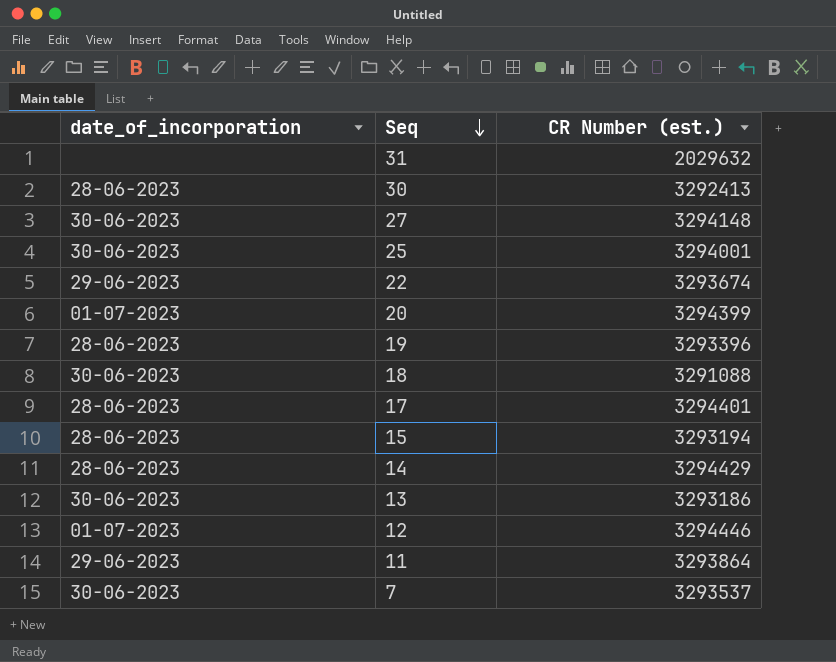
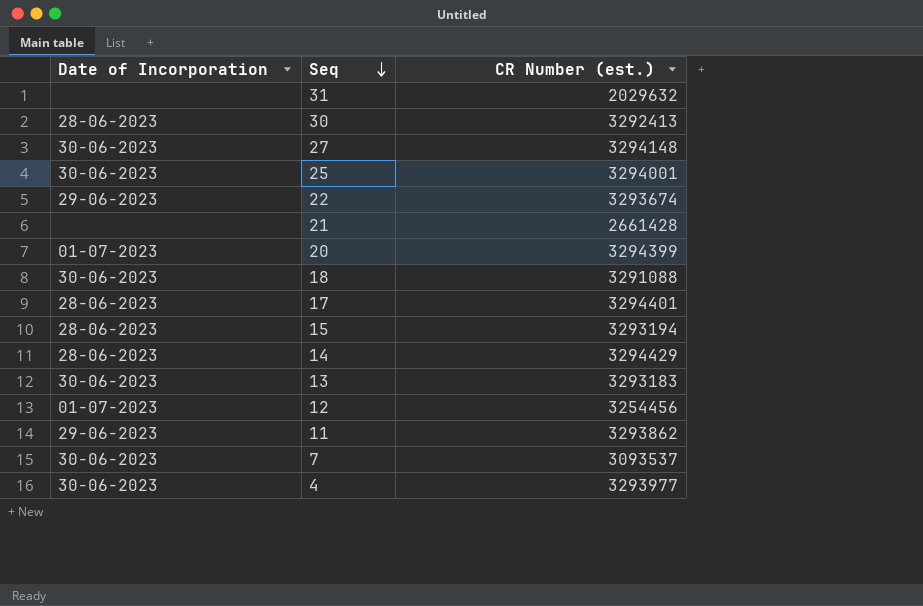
column name: date_of_incorporation -> Date of Incorporation
row 19: 28-06-2023 | 3293396 -> none
row 21: none -> none | 2661428
13 | CR Number (est.): 3293186 -> 3293183
12 | CR Number (est.): 3294446 -> 3254456
11 | CR Number (est.): 3293864 -> 3293862
7 | CR Number (est.): 3293537 -> 3093537
row 4: none -> 30-06-2023 | 3293977

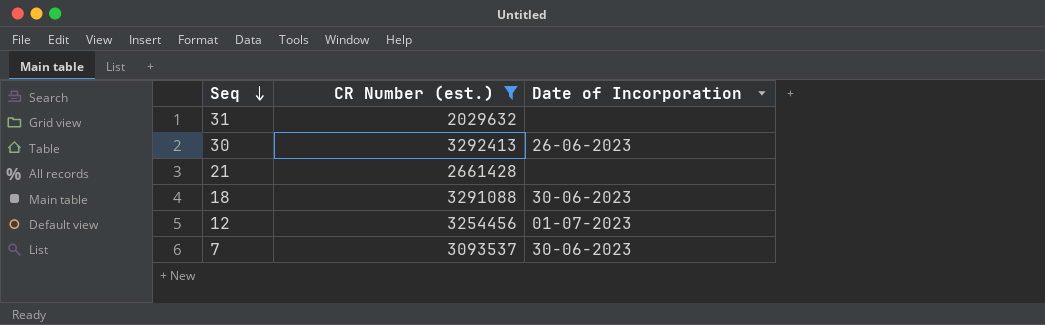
filter: none -> CR Number (est.) <= 3292413
column Date of Incorporation | position: 1 -> 3
30 | Date of Incorporation: 28-06-2023 -> 26-06-2023

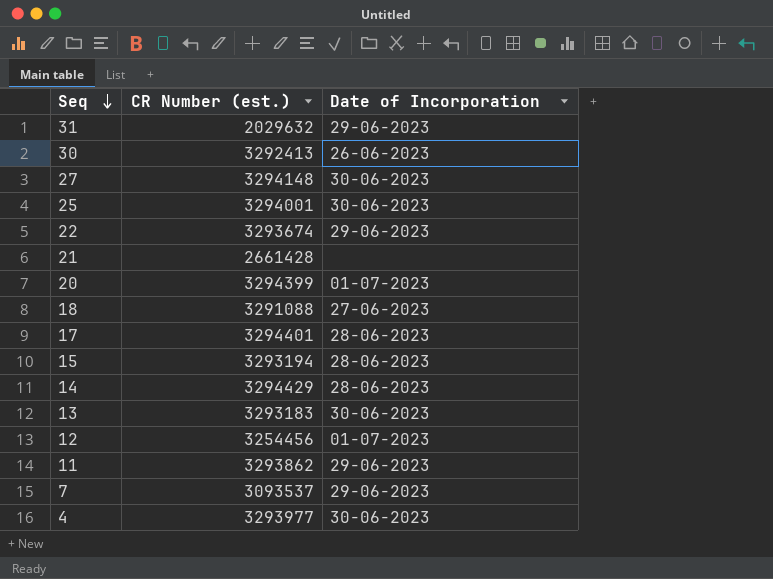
filter: CR Number (est.) <= 3292413 -> none
31 | Date of Incorporation: none -> 29-06-2023
18 | Date of Incorporation: 30-06-2023 -> 27-06-2023
7 | Date of Incorporation: 30-06-2023 -> 29-06-2023

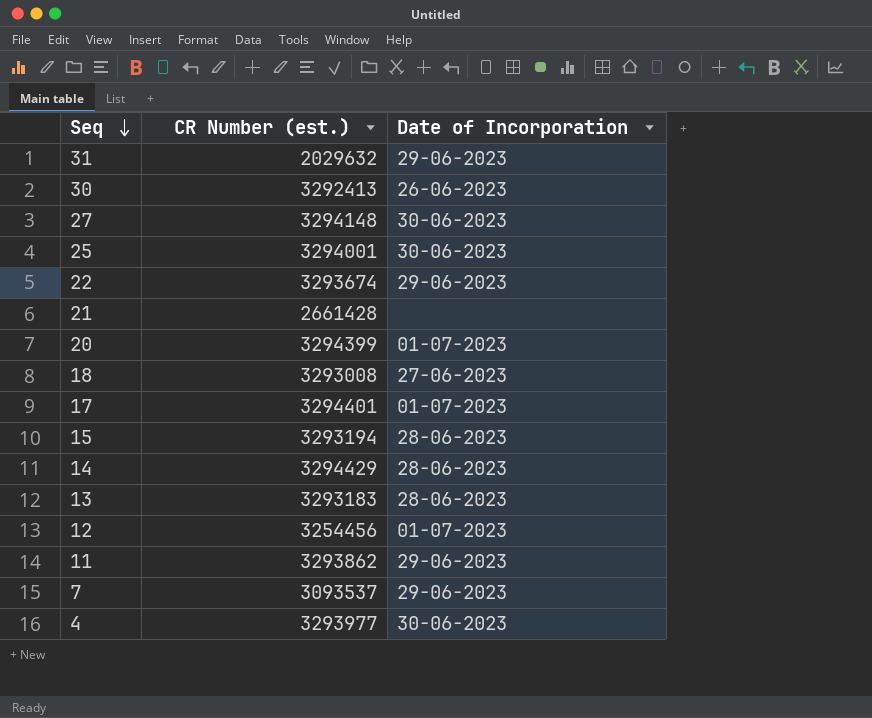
18 | CR Number (est.): 3291088 -> 3293008
17 | Date of Incorporation: 28-06-2023 -> 01-07-2023
13 | Date of Incorporation: 30-06-2023 -> 28-06-2023

